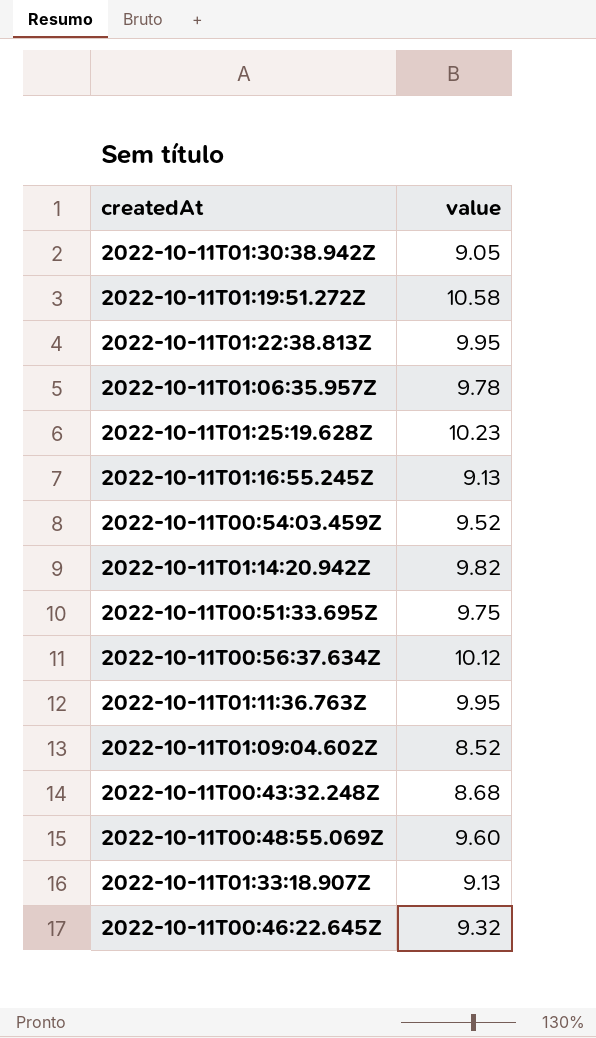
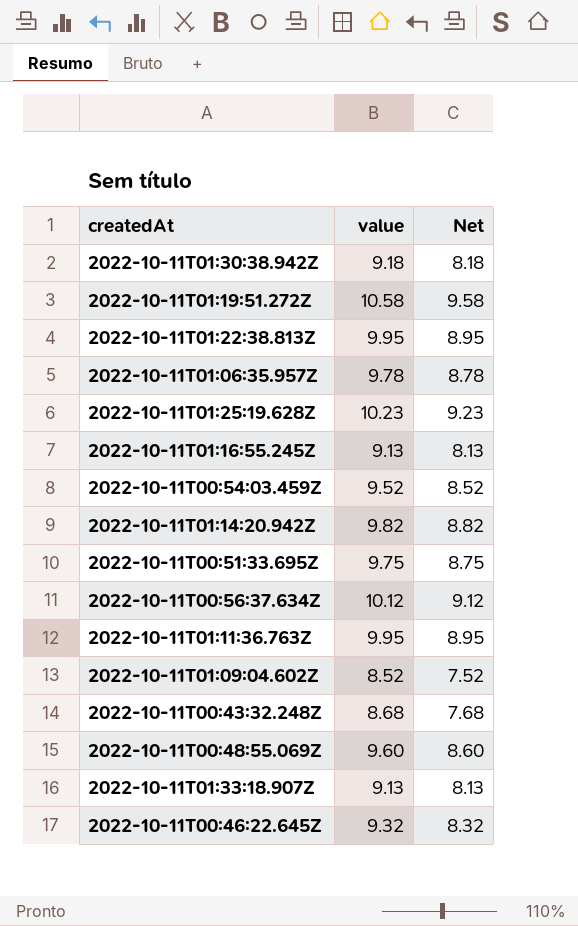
column Net | formula: none -> [value] - 1
2022-10-11T01:30:38.942Z | value: 9.05 -> 9.18

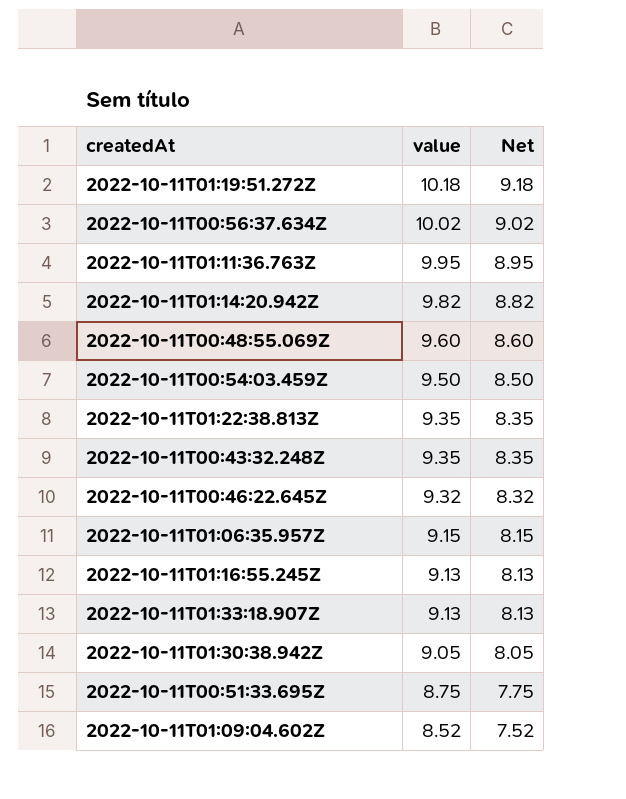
row order: none -> value descending
row 2022-10-11T01:25:19.628Z: 10.23 | 9.23 -> none
2022-10-11T01:19:51.272Z | value: 10.58 -> 10.18
2022-10-11T01:19:51.272Z | Net: 9.58 -> 9.18
2022-10-11T00:56:37.634Z | value: 10.12 -> 10.02
2022-10-11T00:56:37.634Z | Net: 9.12 -> 9.02
2022-10-11T00:54:03.459Z | value: 9.52 -> 9.50
2022-10-11T00:54:03.459Z | Net: 8.52 -> 8.50
2022-10-11T01:22:38.813Z | value: 9.95 -> 9.35
2022-10-11T01:22:38.813Z | Net: 8.95 -> 8.35
2022-10-11T00:43:32.248Z | value: 8.68 -> 9.35
2022-10-11T00:43:32.248Z | Net: 7.68 -> 8.35
2022-10-11T01:06:35.957Z | value: 9.78 -> 9.15
2022-10-11T01:06:35.957Z | Net: 8.78 -> 8.15
2022-10-11T01:30:38.942Z | value: 9.18 -> 9.05
2022-10-11T01:30:38.942Z | Net: 8.18 -> 8.05
2022-10-11T00:51:33.695Z | value: 9.75 -> 8.75
2022-10-11T00:51:33.695Z | Net: 8.75 -> 7.75

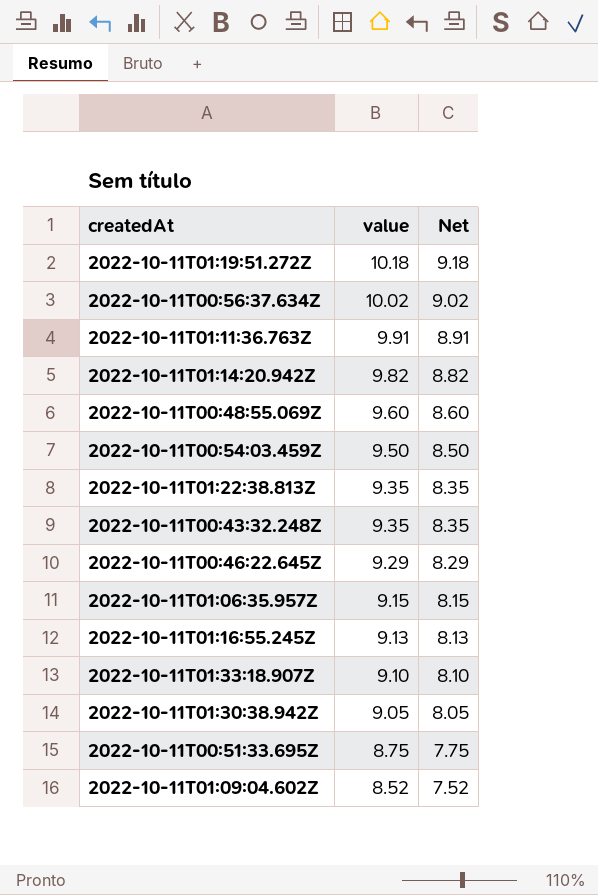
2022-10-11T01:11:36.763Z | value: 9.95 -> 9.91
2022-10-11T01:11:36.763Z | Net: 8.95 -> 8.91
2022-10-11T00:46:22.645Z | value: 9.32 -> 9.29
2022-10-11T00:46:22.645Z | Net: 8.32 -> 8.29
2022-10-11T01:33:18.907Z | value: 9.13 -> 9.10
2022-10-11T01:33:18.907Z | Net: 8.13 -> 8.10

